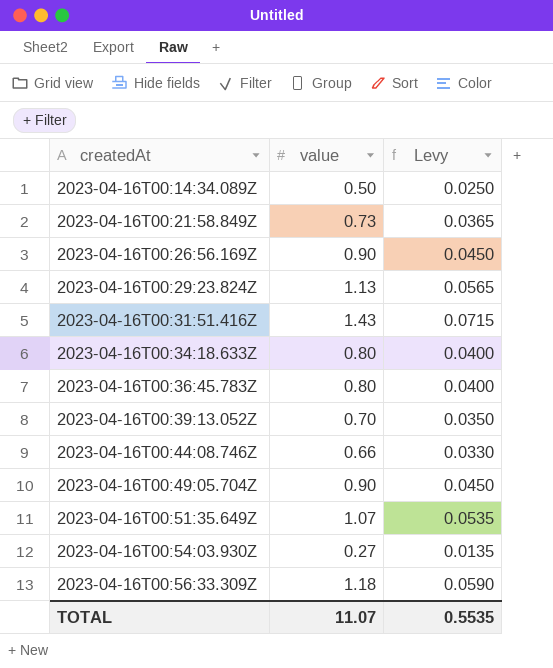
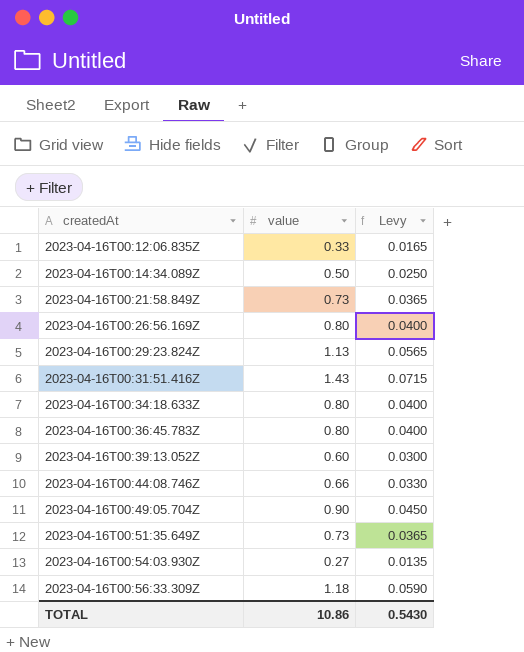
row 2023-04-16T00:12:06.835Z: none -> 0.33 | 0.0165
2023-04-16T00:26:56.169Z | value: 0.90 -> 0.80
2023-04-16T00:26:56.169Z | Levy: 0.0450 -> 0.0400
2023-04-16T00:39:13.052Z | value: 0.70 -> 0.60
2023-04-16T00:39:13.052Z | Levy: 0.0350 -> 0.0300
2023-04-16T00:51:35.649Z | value: 1.07 -> 0.73
2023-04-16T00:51:35.649Z | Levy: 0.0535 -> 0.0365
TOTAL | value: 11.07 -> 10.86
TOTAL | Levy: 0.5535 -> 0.5430

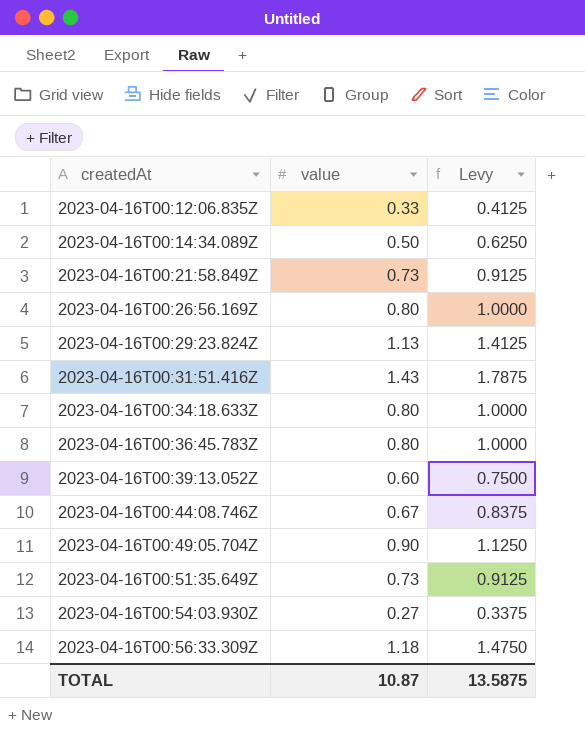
column Levy | formula: [value] * 0.05 -> [value] * 1.25
2023-04-16T00:44:08.746Z | value: 0.66 -> 0.67
TOTAL | value: 10.86 -> 10.87
TOTAL | Levy: 0.5430 -> 13.5875

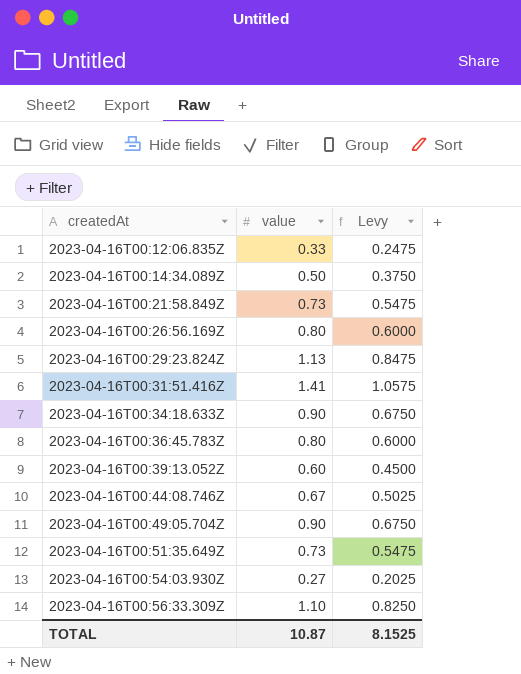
column Levy | formula: [value] * 1.25 -> [value] * 0.75
2023-04-16T00:31:51.416Z | value: 1.43 -> 1.41
2023-04-16T00:34:18.633Z | value: 0.80 -> 0.90
2023-04-16T00:56:33.309Z | value: 1.18 -> 1.10
TOTAL | Levy: 13.5875 -> 8.1525

